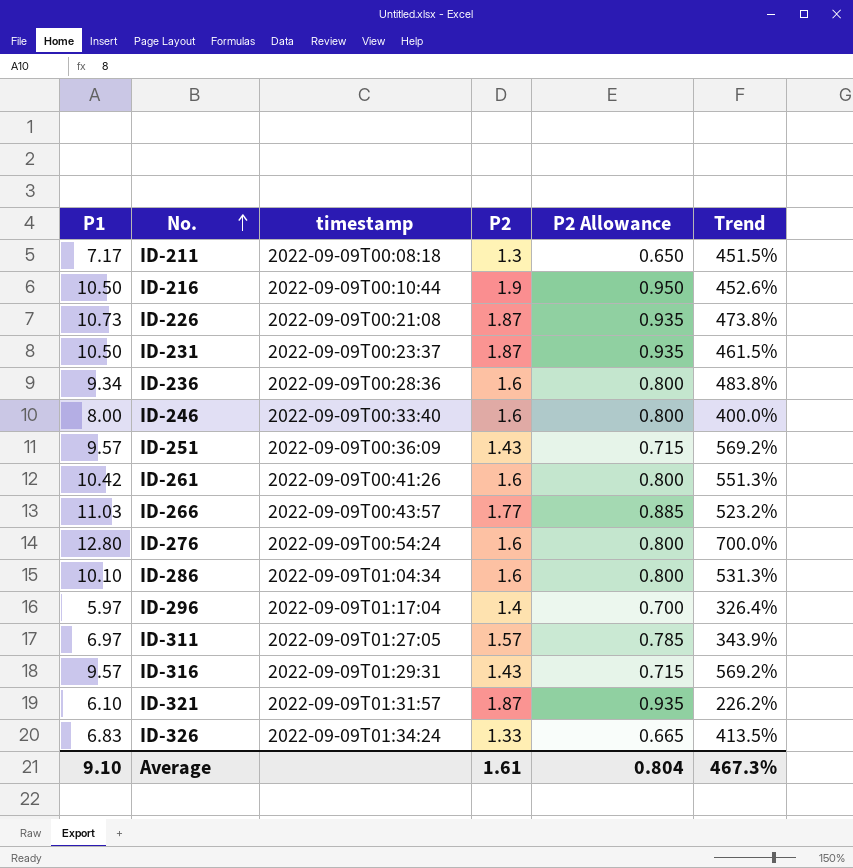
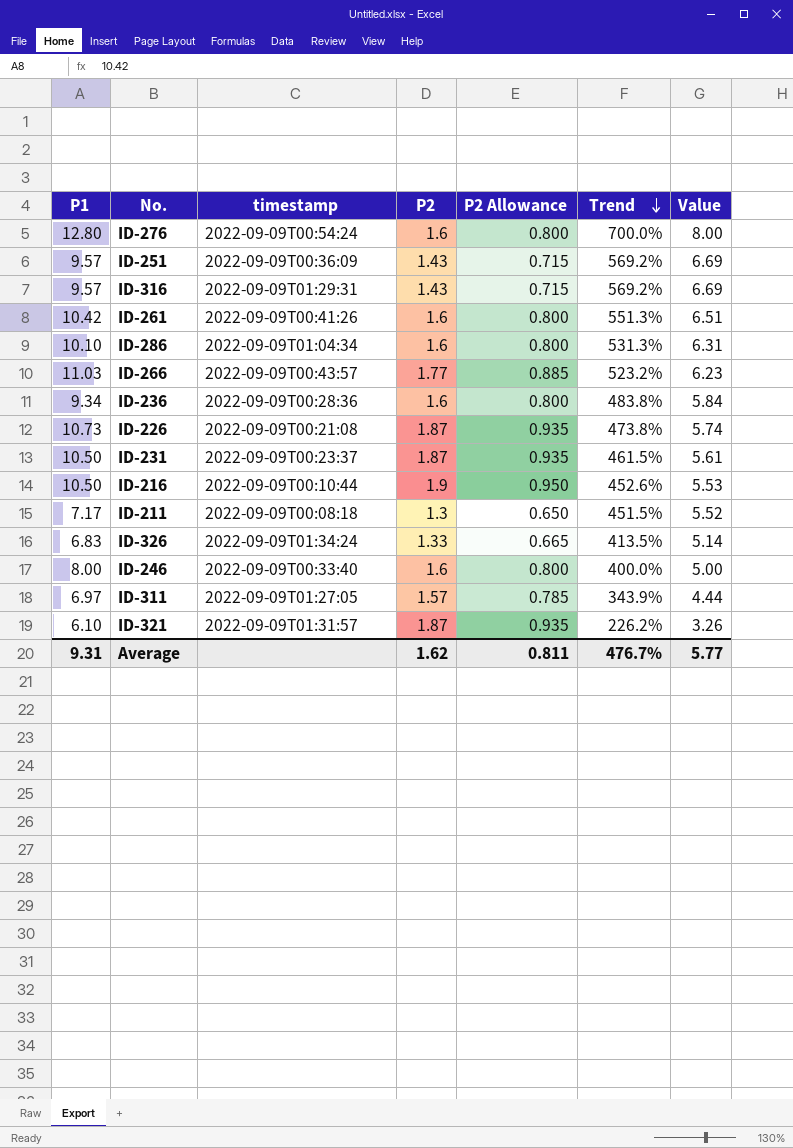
row order: No. ascending -> Trend descending
column Value | formula: none -> [P1] / [P2]
row ID-296: 5.97 | 2022-09-09T01:17:04 | 1.4 | 0.700 | 326.4% -> none
Average | P1: 9.10 -> 9.31
Average | P2: 1.61 -> 1.62
Average | P2 Allowance: 0.804 -> 0.811
Average | Trend: 467.3% -> 476.7%

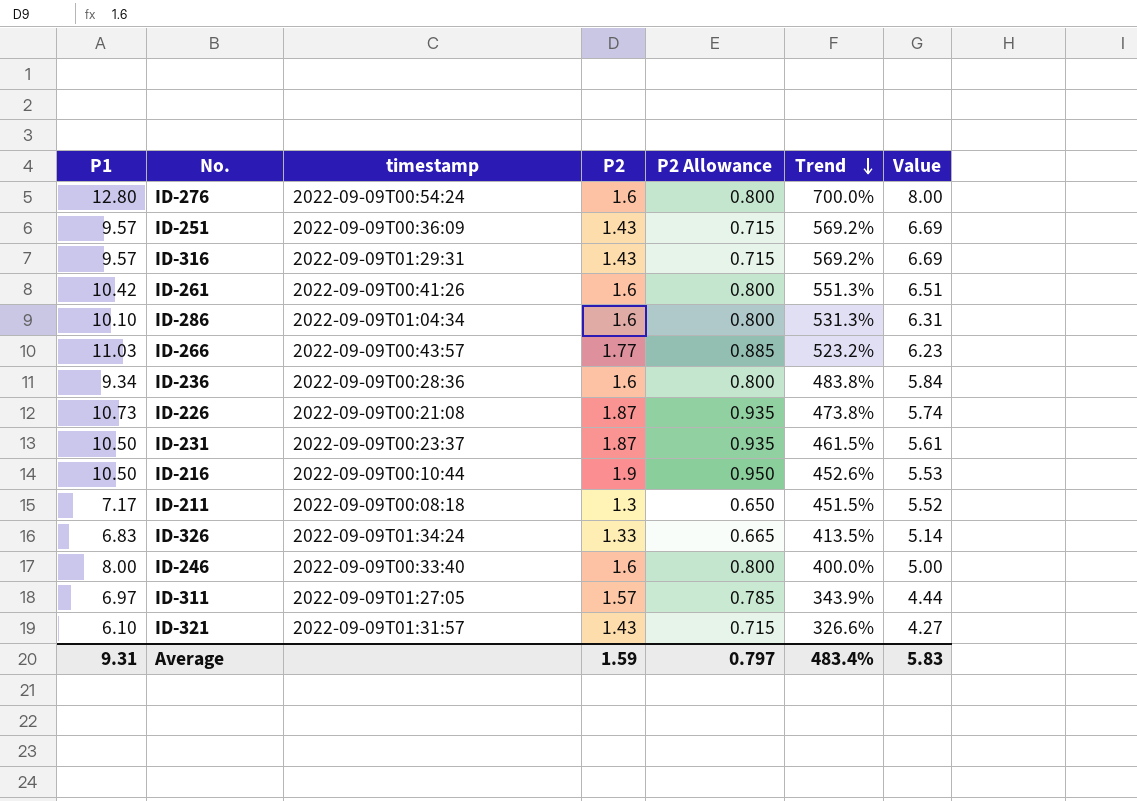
ID-321 | P2: 1.87 -> 1.43
ID-321 | P2 Allowance: 0.935 -> 0.715
ID-321 | Trend: 226.2% -> 326.6%
ID-321 | Value: 3.26 -> 4.27
Average | P2: 1.62 -> 1.59
Average | P2 Allowance: 0.811 -> 0.797
Average | Trend: 476.7% -> 483.4%
Average | Value: 5.77 -> 5.83

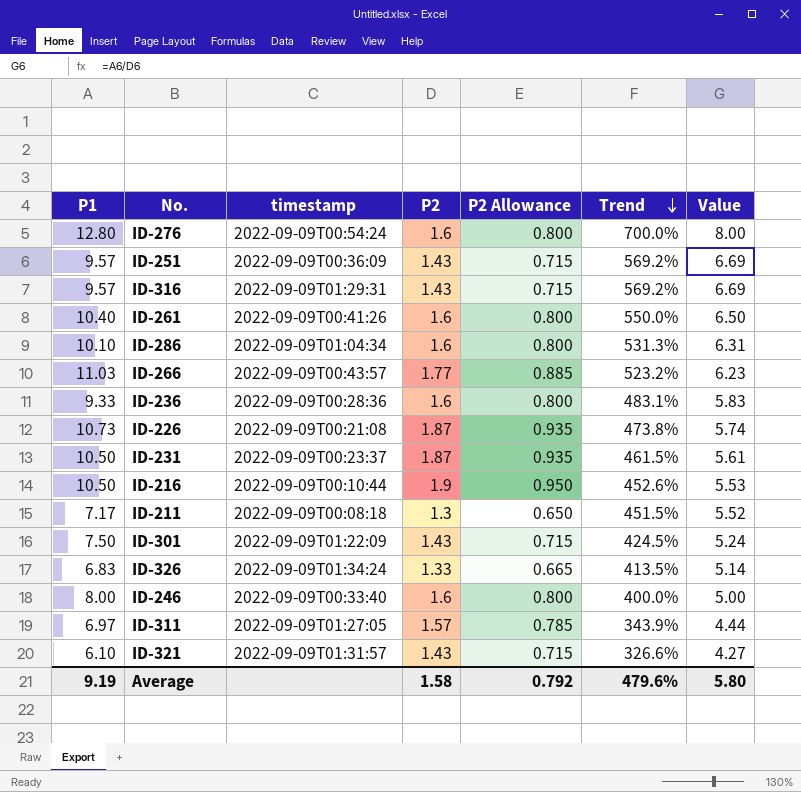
ID-261 | P1: 10.42 -> 10.40
ID-261 | Trend: 551.3% -> 550.0%
ID-261 | Value: 6.51 -> 6.50
ID-236 | P1: 9.34 -> 9.33
ID-236 | Trend: 483.8% -> 483.1%
ID-236 | Value: 5.84 -> 5.83
row ID-301: none -> 7.50 | 2022-09-09T01:22:09 | 1.43 | 0.715 | 424.5% | 5.24
Average | P1: 9.31 -> 9.19
Average | P2: 1.59 -> 1.58
Average | P2 Allowance: 0.797 -> 0.792
Average | Trend: 483.4% -> 479.6%
Average | Value: 5.83 -> 5.80

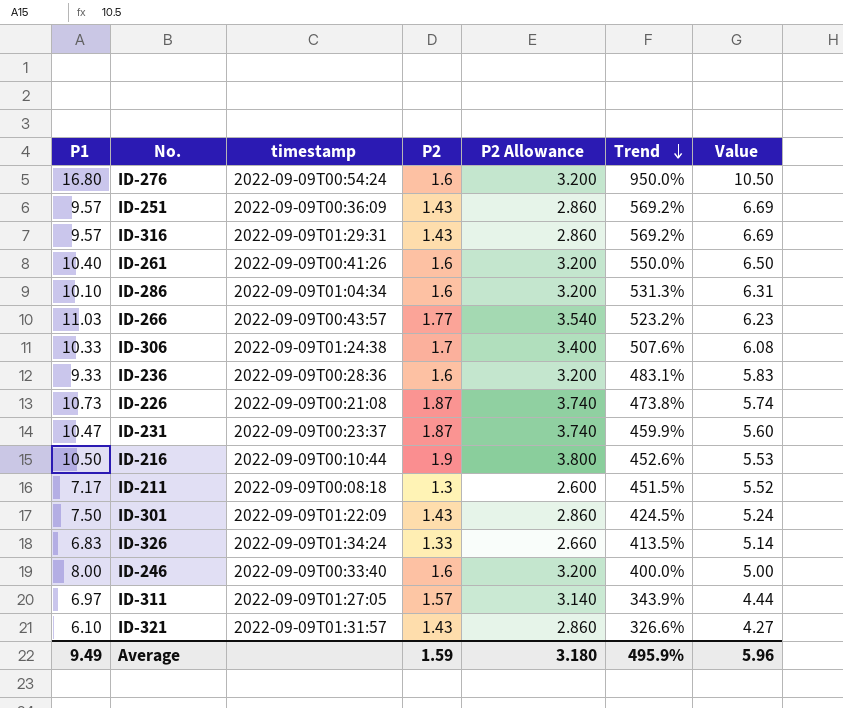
column P2 Allowance | formula: [P2] * 0.5 -> [P2] * 2
ID-276 | P1: 12.80 -> 16.80
ID-276 | Trend: 700.0% -> 950.0%
ID-276 | Value: 8.00 -> 10.50
row ID-306: none -> 10.33 | 2022-09-09T01:24:38 | 1.7 | 3.400 | 507.6% | 6.08
ID-231 | P1: 10.50 -> 10.47
ID-231 | Trend: 461.5% -> 459.9%
ID-231 | Value: 5.61 -> 5.60
Average | P1: 9.19 -> 9.49
Average | P2: 1.58 -> 1.59
Average | P2 Allowance: 0.792 -> 3.180
Average | Trend: 479.6% -> 495.9%
Average | Value: 5.80 -> 5.96

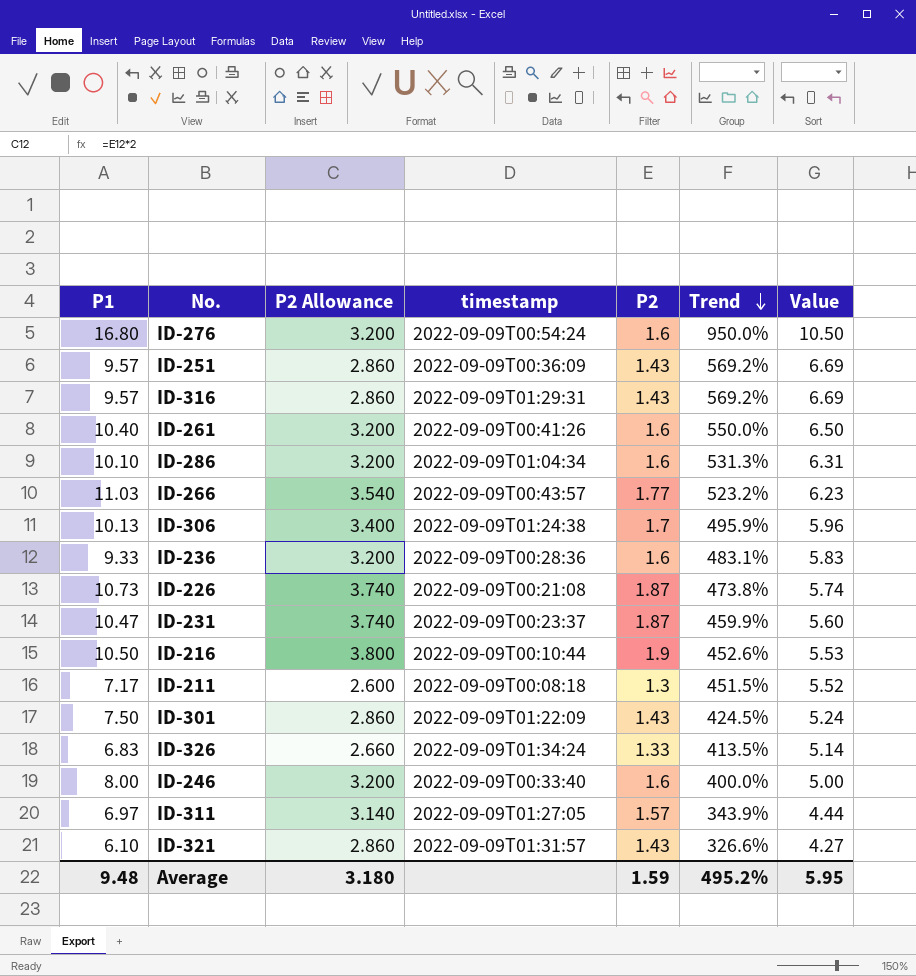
column P2 Allowance | position: 5 -> 3
ID-306 | P1: 10.33 -> 10.13
ID-306 | Trend: 507.6% -> 495.9%
ID-306 | Value: 6.08 -> 5.96
Average | P1: 9.49 -> 9.48
Average | Trend: 495.9% -> 495.2%
Average | Value: 5.96 -> 5.95

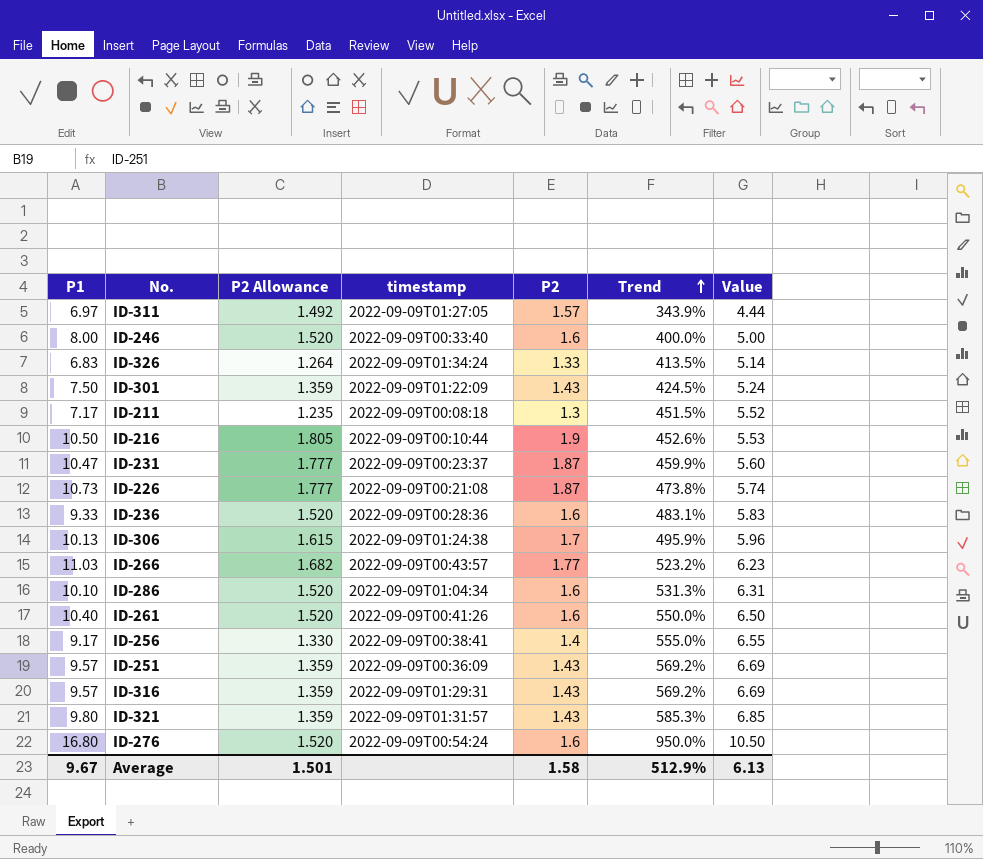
row order: Trend descending -> Trend ascending
column P2 Allowance | formula: [P2] * 2 -> [P2] * 0.95
row ID-256: none -> 9.17 | 1.330 | 2022-09-09T00:38:41 | 1.4 | 555.0% | 6.55
ID-321 | P1: 6.10 -> 9.80
ID-321 | Trend: 326.6% -> 585.3%
ID-321 | Value: 4.27 -> 6.85
Average | P1: 9.48 -> 9.67
Average | P2 Allowance: 3.180 -> 1.501
Average | P2: 1.59 -> 1.58
Average | Trend: 495.2% -> 512.9%
Average | Value: 5.95 -> 6.13

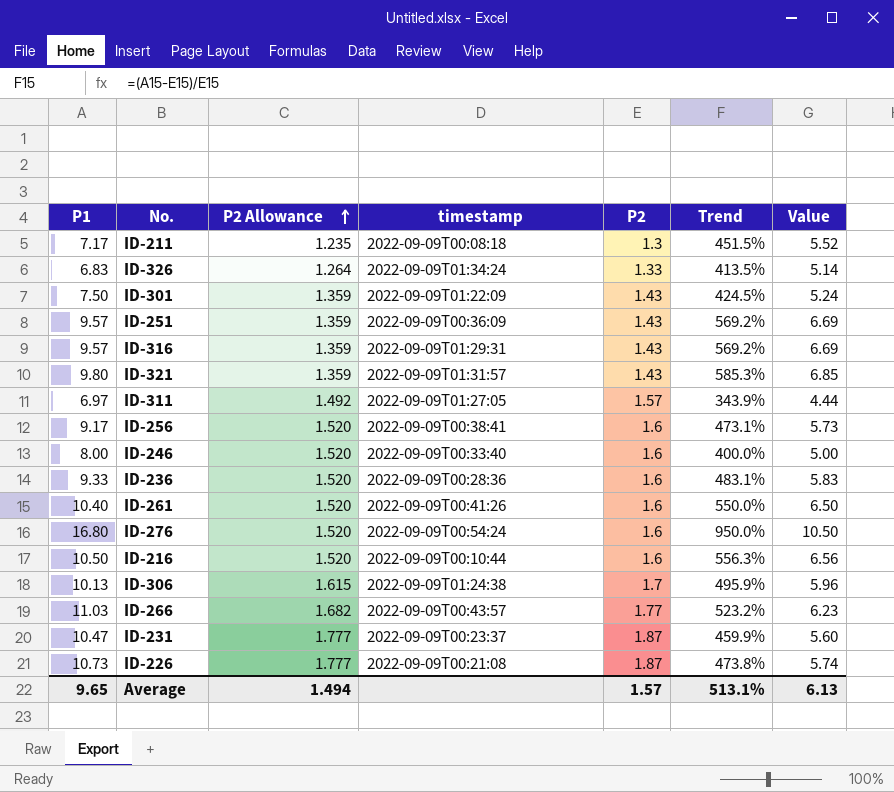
row order: Trend ascending -> P2 Allowance ascending
row ID-286: 10.10 | 1.520 | 2022-09-09T01:04:34 | 1.6 | 531.3% | 6.31 -> none
ID-256 | P2 Allowance: 1.330 -> 1.520
ID-256 | P2: 1.4 -> 1.6
ID-256 | Trend: 555.0% -> 473.1%
ID-256 | Value: 6.55 -> 5.73
ID-216 | P2 Allowance: 1.805 -> 1.520
ID-216 | P2: 1.9 -> 1.6
ID-216 | Trend: 452.6% -> 556.3%
ID-216 | Value: 5.53 -> 6.56
Average | P1: 9.67 -> 9.65
Average | P2 Allowance: 1.501 -> 1.494
Average | P2: 1.58 -> 1.57
Average | Trend: 512.9% -> 513.1%

